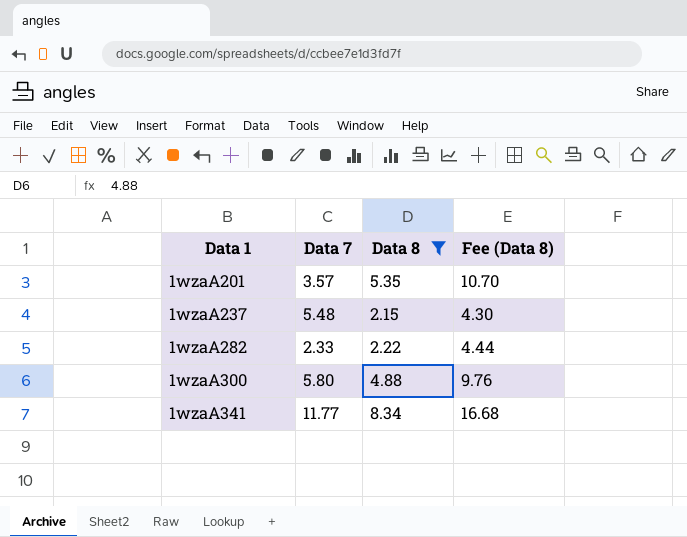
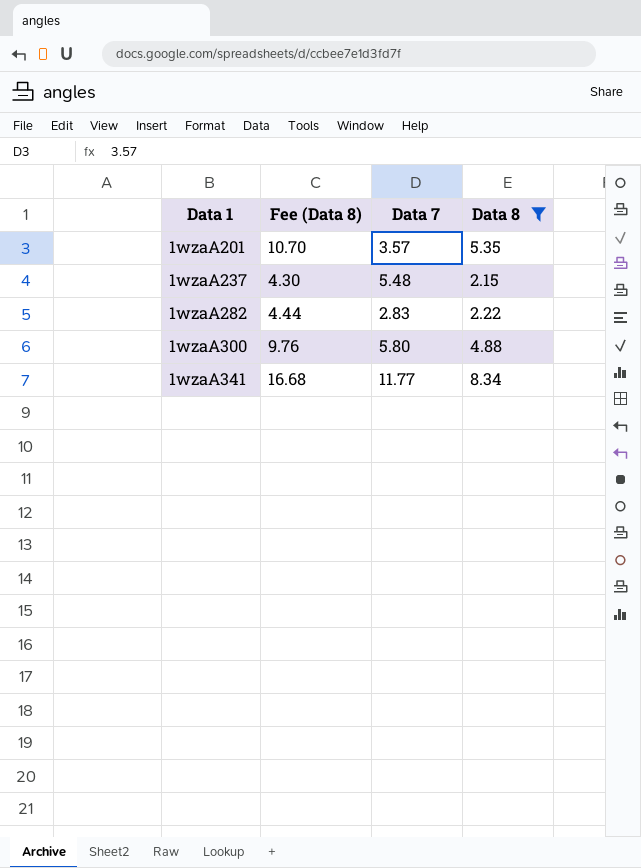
column Fee (Data 8) | position: 4 -> 2
1wzaA282 | Data 7: 2.33 -> 2.83

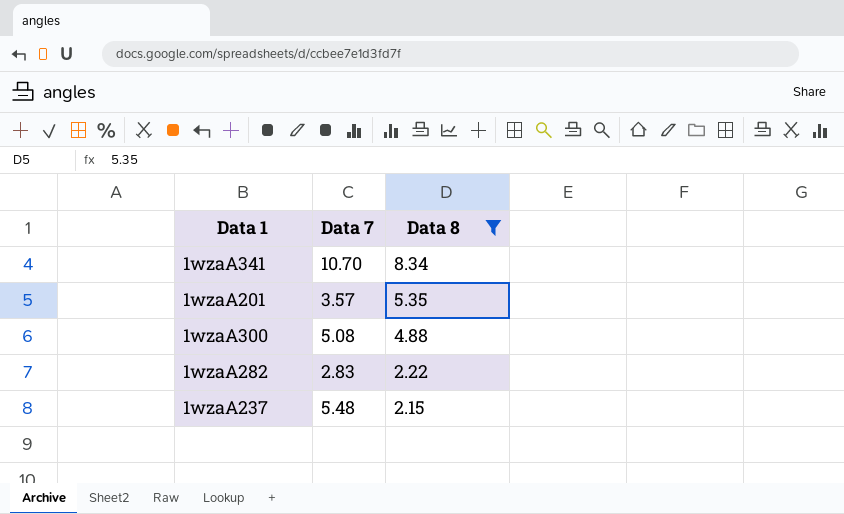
row order: Data 1 ascending -> Data 8 descending
column Fee (Data 8) | formula: [Data 8] * 2 -> none
1wzaA341 | Data 7: 11.77 -> 10.70
1wzaA300 | Data 7: 5.80 -> 5.08

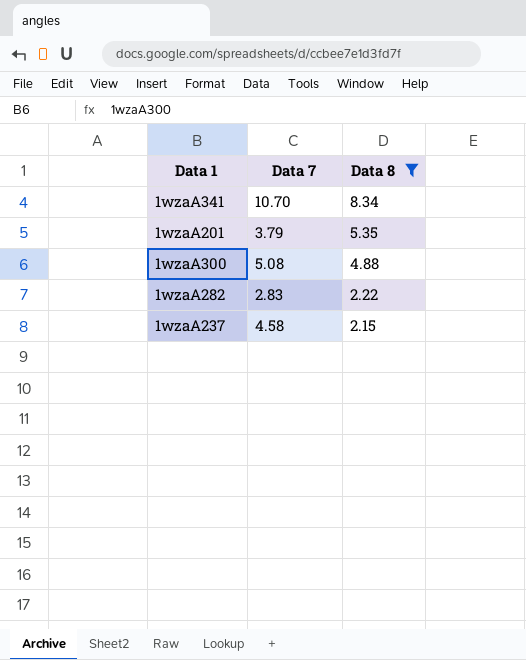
1wzaA201 | Data 7: 3.57 -> 3.79
1wzaA237 | Data 7: 5.48 -> 4.58

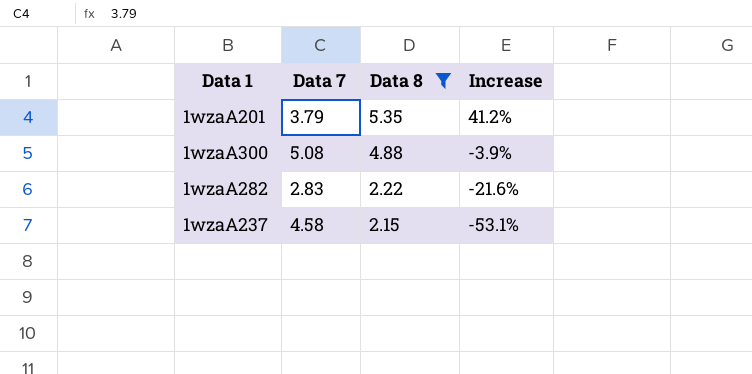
column Increase | formula: none -> ([Data 8] - [Data 7]) / [Data 7]
row 1wzaA341: 10.70 | 8.34 -> none

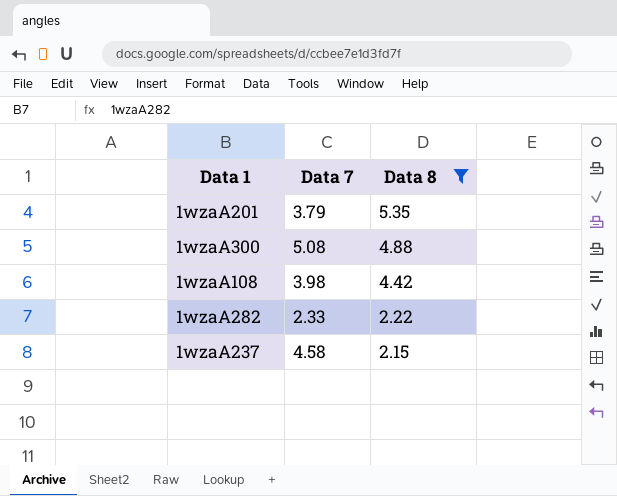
column Increase | formula: ([Data 8] - [Data 7]) / [Data 7] -> none
row 1wzaA108: none -> 3.98 | 4.42
1wzaA282 | Data 7: 2.83 -> 2.33

